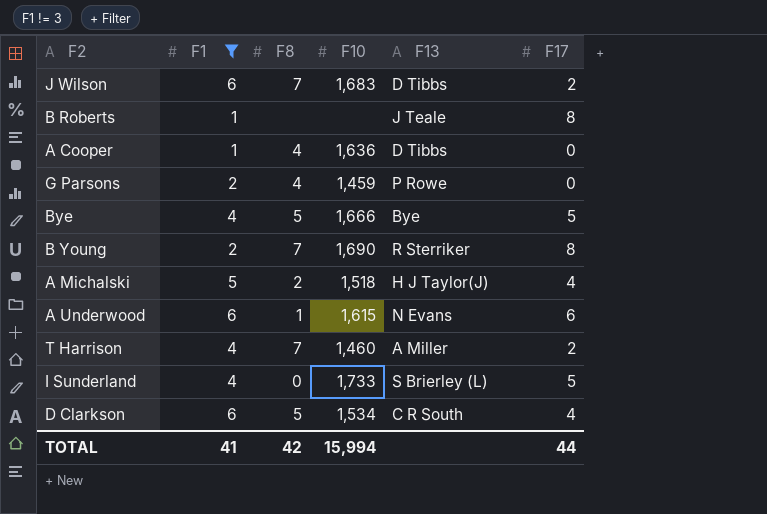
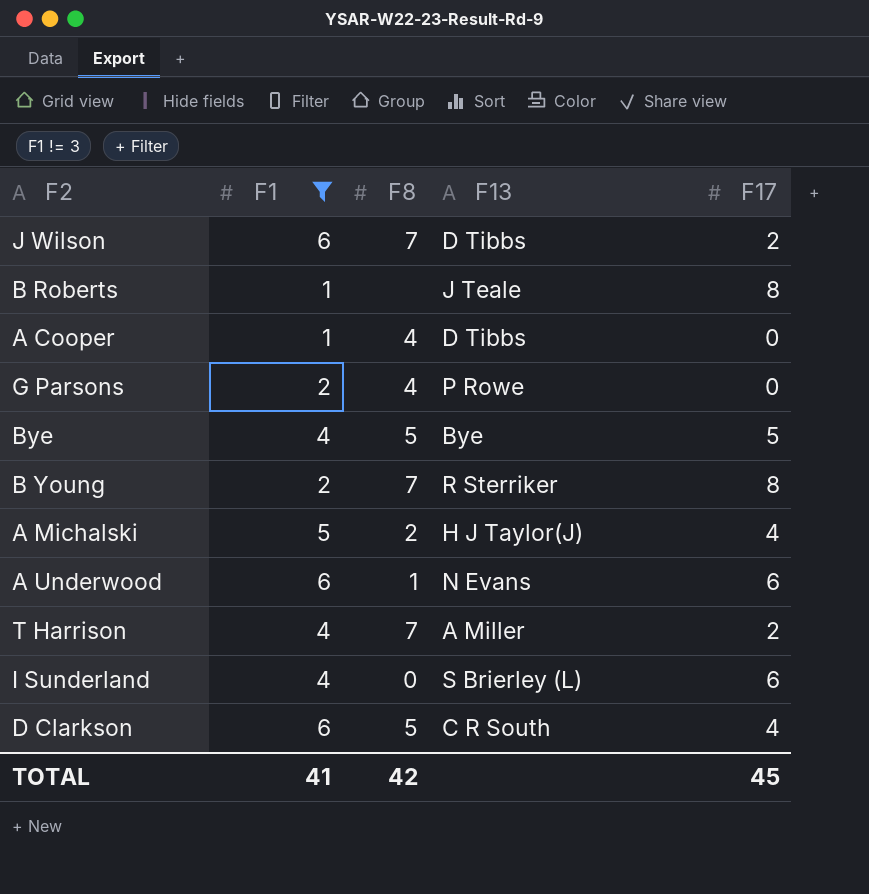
column F10 | position: 4 -> none
I Sunderland | F17: 5 -> 6
TOTAL | F17: 44 -> 45

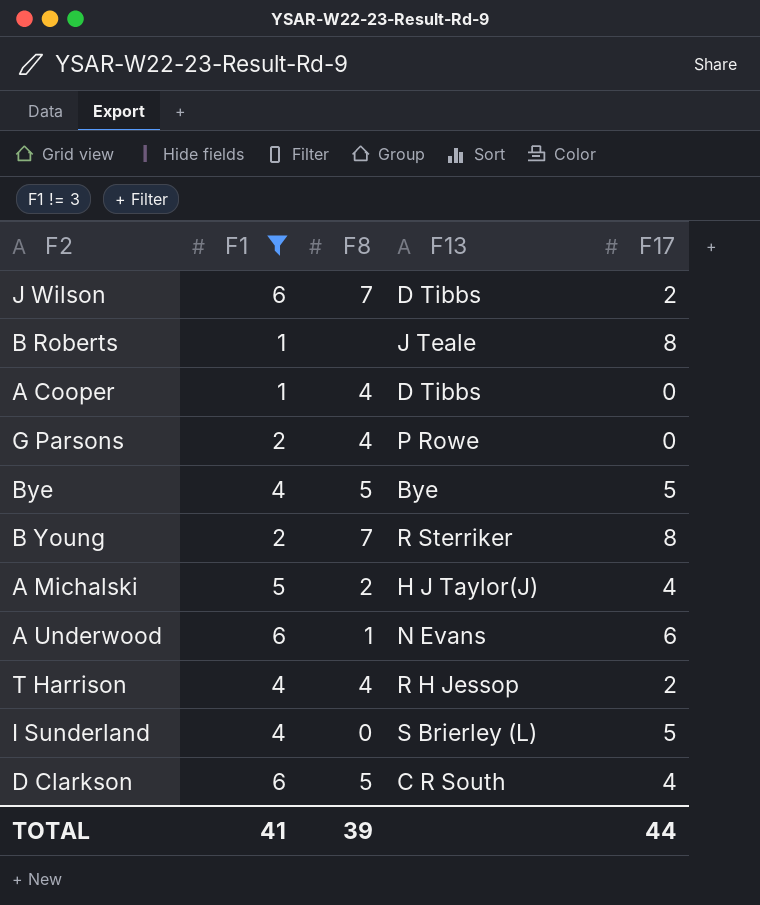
T Harrison | F8: 7 -> 4
T Harrison | F13: A Miller -> R H Jessop
I Sunderland | F17: 6 -> 5
TOTAL | F8: 42 -> 39
TOTAL | F17: 45 -> 44

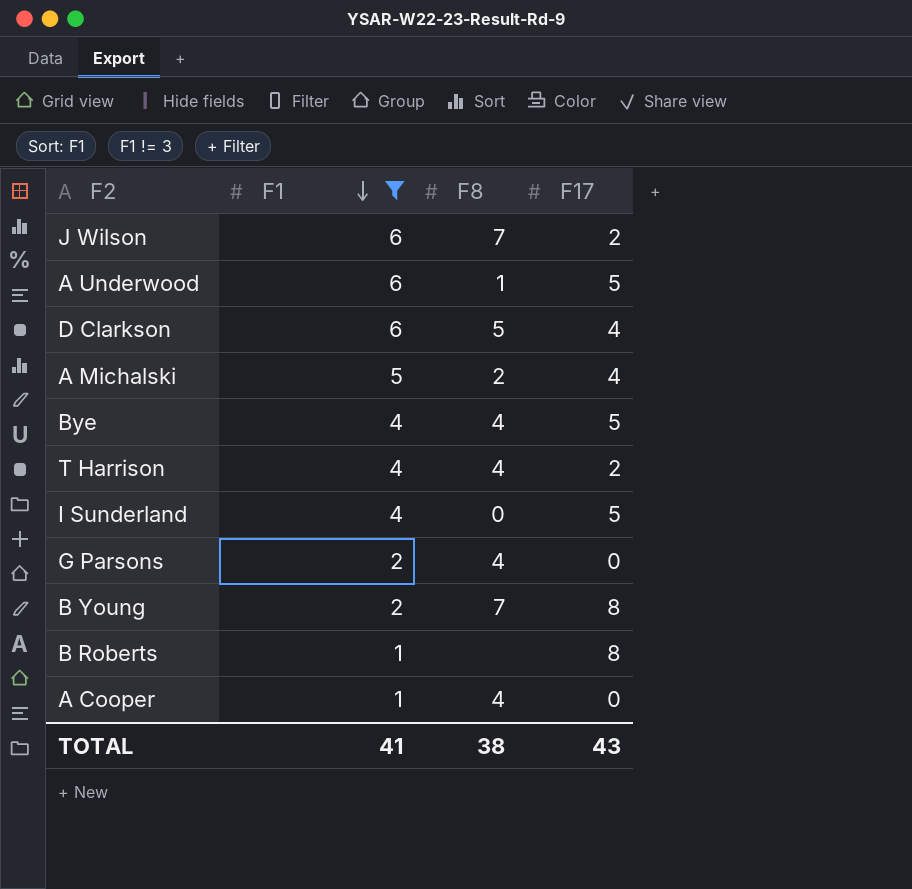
row order: none -> F1 descending
column F13 | position: 4 -> none
A Underwood | F17: 6 -> 5
Bye | F8: 5 -> 4
TOTAL | F8: 39 -> 38
TOTAL | F17: 44 -> 43

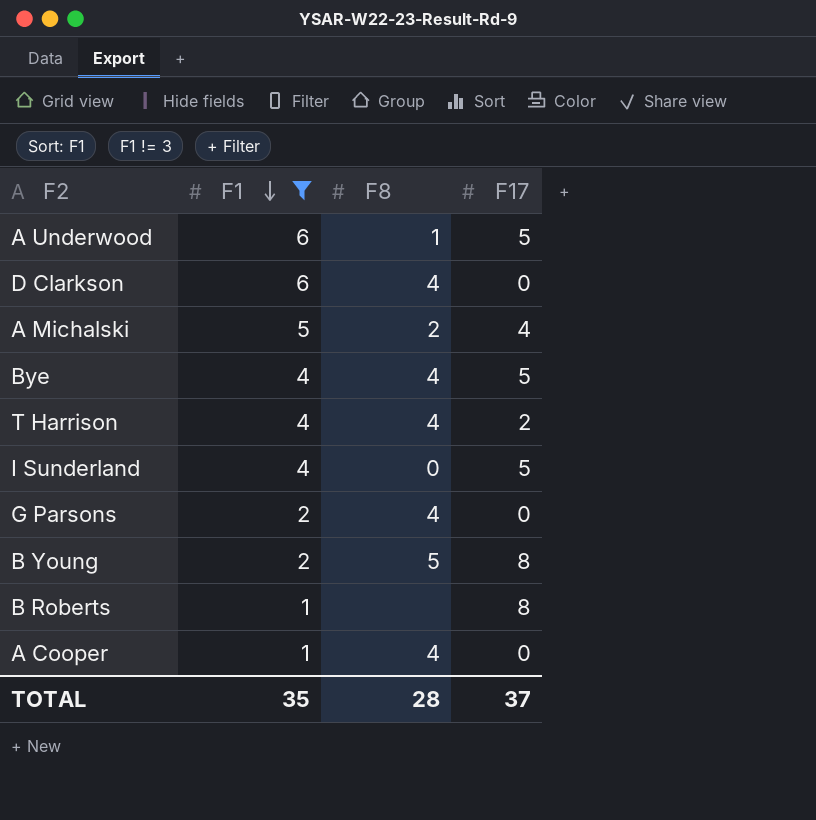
row J Wilson: 6 | 7 | 2 -> none
D Clarkson | F8: 5 -> 4
D Clarkson | F17: 4 -> 0
B Young | F8: 7 -> 5
TOTAL | F1: 41 -> 35
TOTAL | F8: 38 -> 28
TOTAL | F17: 43 -> 37

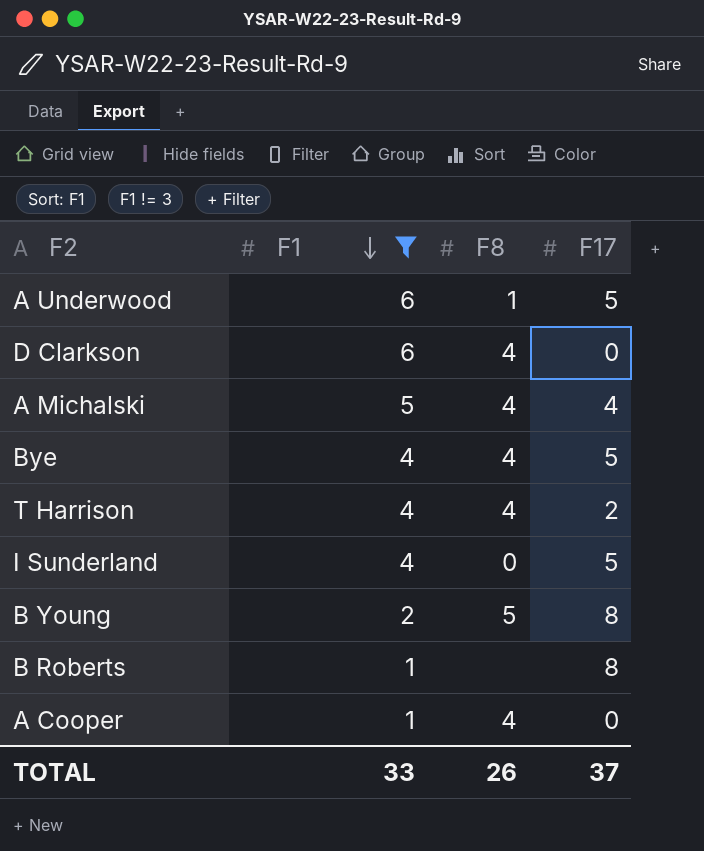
row G Parsons: 2 | 4 | 0 -> none
A Michalski | F8: 2 -> 4
TOTAL | F1: 35 -> 33
TOTAL | F8: 28 -> 26

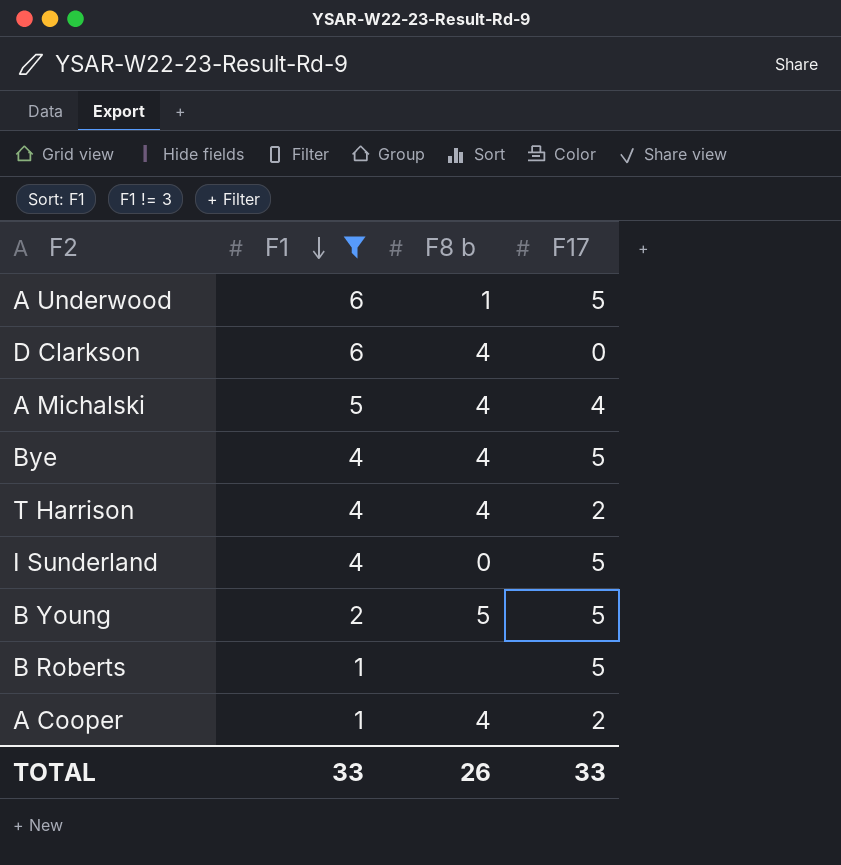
column name: F8 -> F8 b
B Young | F17: 8 -> 5
B Roberts | F17: 8 -> 5
A Cooper | F17: 0 -> 2
TOTAL | F17: 37 -> 33

